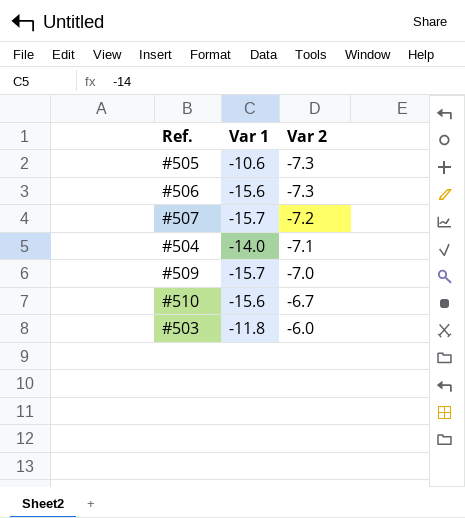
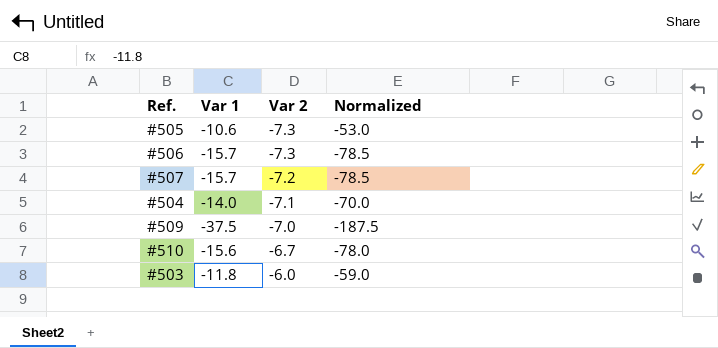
column Normalized | formula: none -> [Var 1] * 5
#506 | Var 1: -15.6 -> -15.7
#509 | Var 1: -15.7 -> -37.5

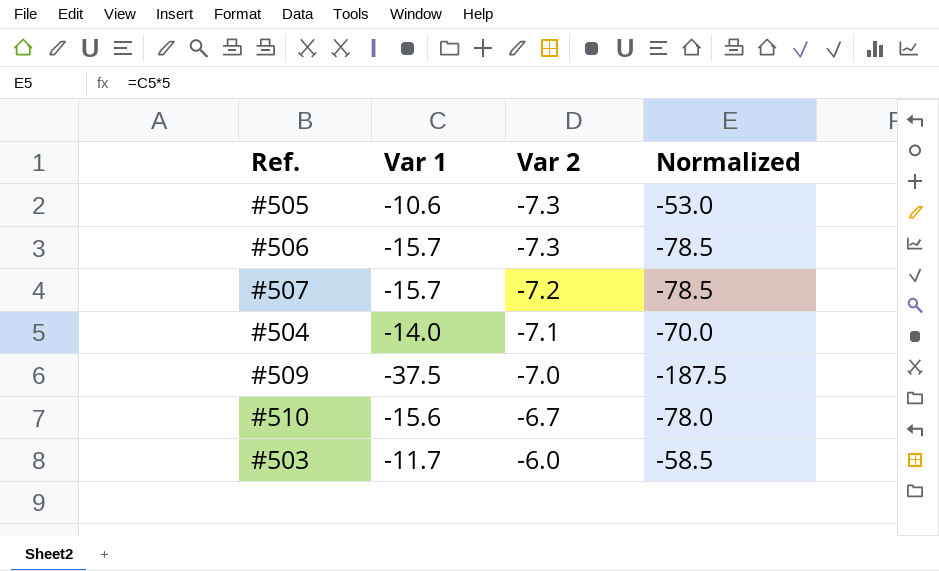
#503 | Var 1: -11.8 -> -11.7
#503 | Normalized: -59.0 -> -58.5

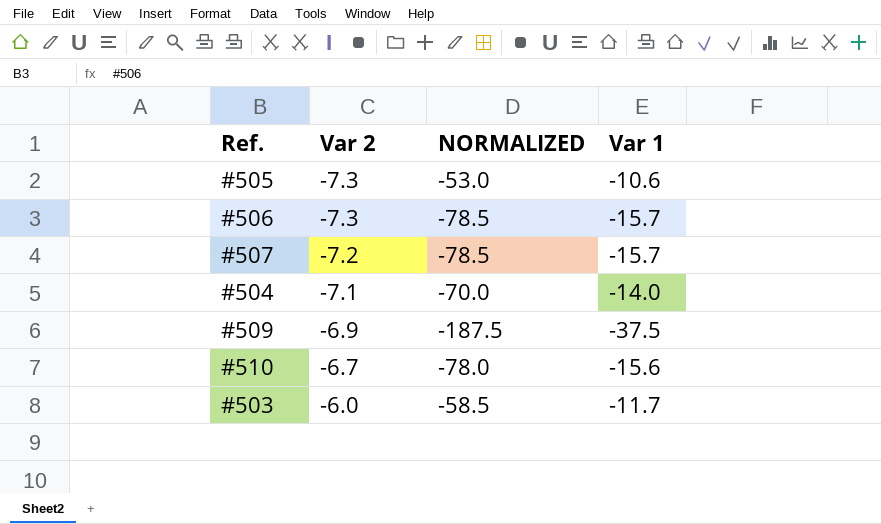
column name: Normalized -> NORMALIZED
column Var 1 | position: 2 -> 4
#509 | Var 2: -7.0 -> -6.9

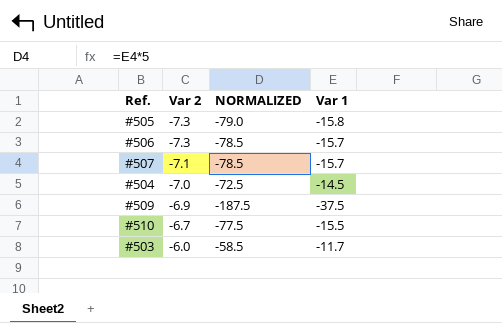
#505 | NORMALIZED: -53.0 -> -79.0
#505 | Var 1: -10.6 -> -15.8
#507 | Var 2: -7.2 -> -7.1
#504 | Var 2: -7.1 -> -7.0
#504 | NORMALIZED: -70.0 -> -72.5
#504 | Var 1: -14.0 -> -14.5
#510 | NORMALIZED: -78.0 -> -77.5
#510 | Var 1: -15.6 -> -15.5

